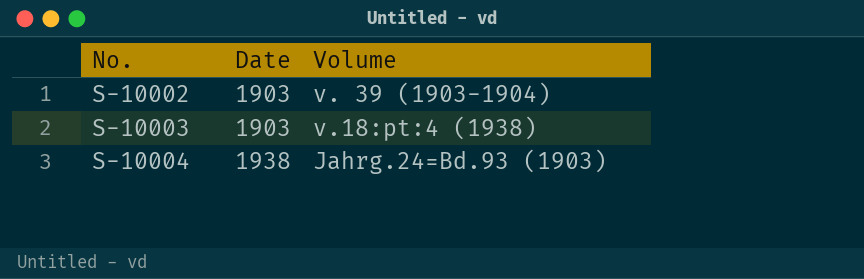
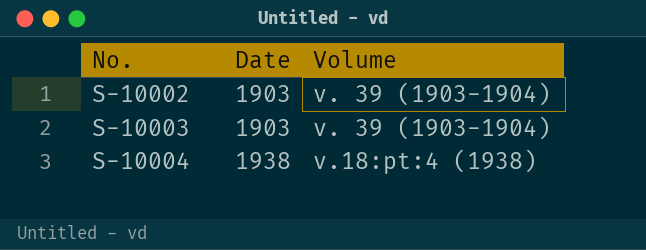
S-10003 | Volume: v.18:pt:4 (1938) -> v. 39 (1903-1904)
S-10004 | Volume: Jahrg.24=Bd.93 (1903) -> v.18:pt:4 (1938)

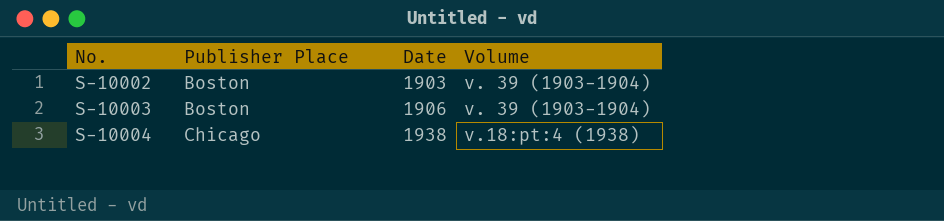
column Publisher Place | position: none -> 2
S-10003 | Date: 1903 -> 1906

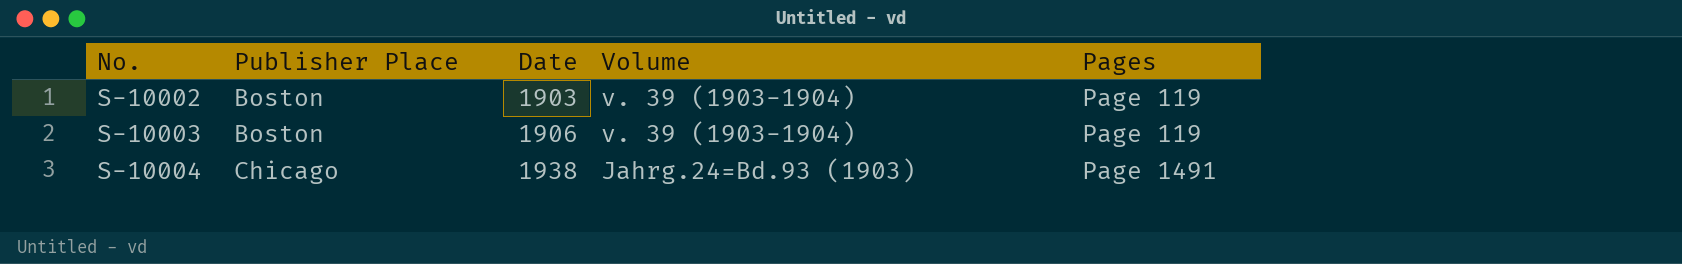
column Pages | position: none -> 5
S-10004 | Volume: v.18:pt:4 (1938) -> Jahrg.24=Bd.93 (1903)

